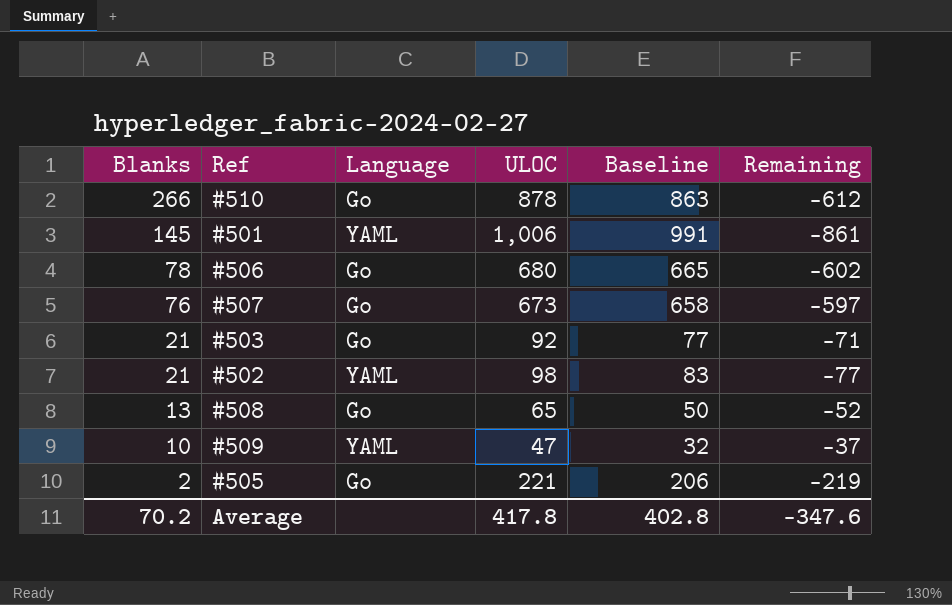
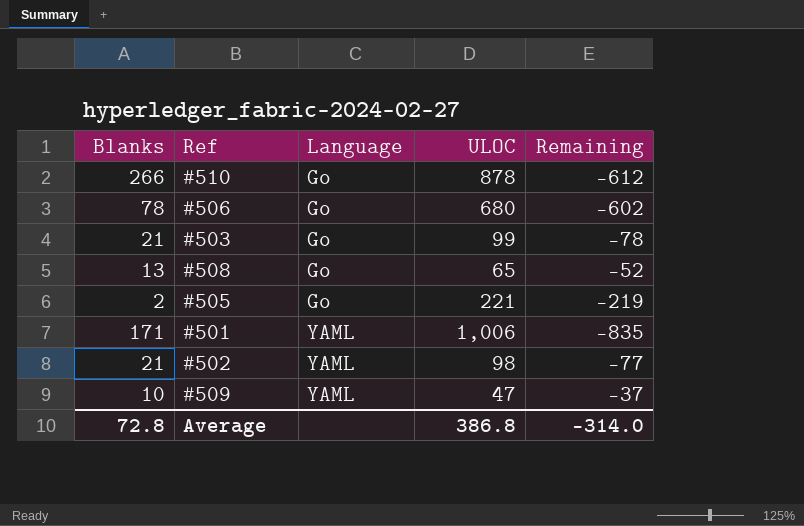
row order: Blanks descending -> Language ascending
column Baseline | formula: [ULOC] - 15 -> none
row #507: 76 | Go | 673 | 658 | -597 -> none
#503 | ULOC: 92 -> 99
#503 | Remaining: -71 -> -78
#501 | Blanks: 145 -> 171
#501 | Remaining: -861 -> -835
Average | Blanks: 70.2 -> 72.8
Average | ULOC: 417.8 -> 386.8
Average | Remaining: -347.6 -> -314.0

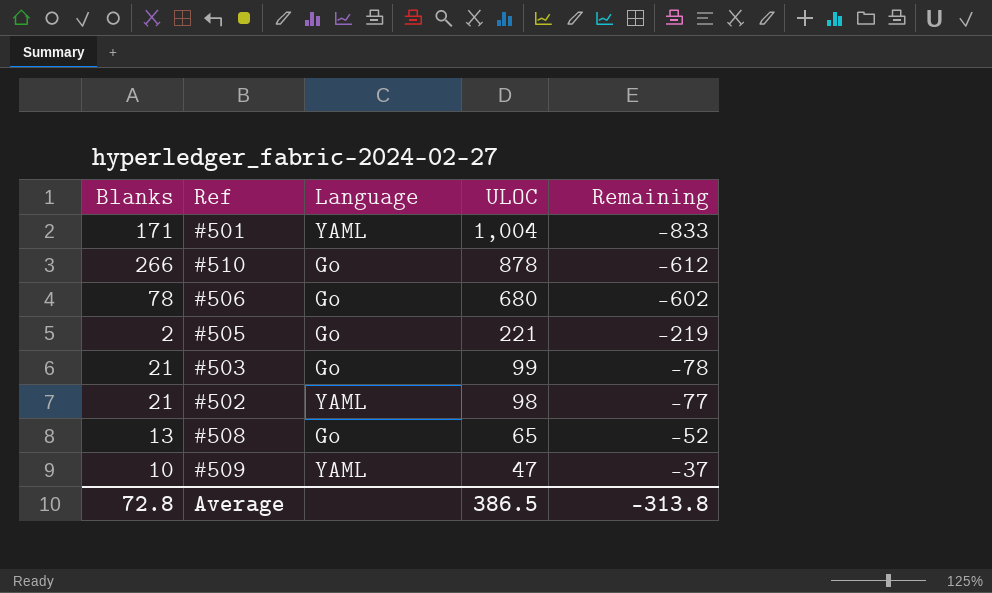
row order: Language ascending -> ULOC descending
#501 | ULOC: 1,006 -> 1,004
#501 | Remaining: -835 -> -833
Average | ULOC: 386.8 -> 386.5
Average | Remaining: -314.0 -> -313.8

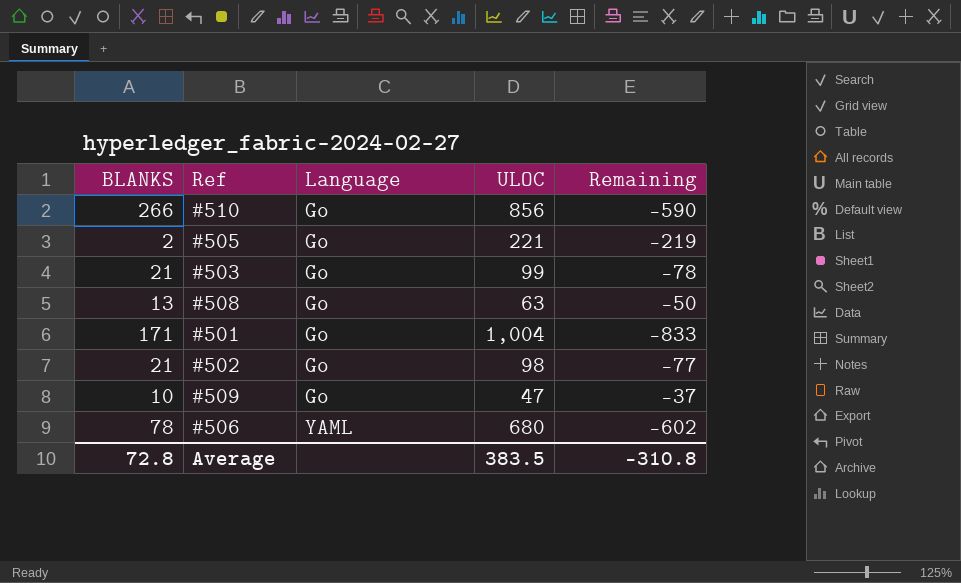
row order: ULOC descending -> Language ascending
column name: Blanks -> BLANKS
#510 | ULOC: 878 -> 856
#510 | Remaining: -612 -> -590
#508 | ULOC: 65 -> 63
#508 | Remaining: -52 -> -50
#501 | Language: YAML -> Go
#502 | Language: YAML -> Go
#509 | Language: YAML -> Go
#506 | Language: Go -> YAML
Average | ULOC: 386.5 -> 383.5
Average | Remaining: -313.8 -> -310.8

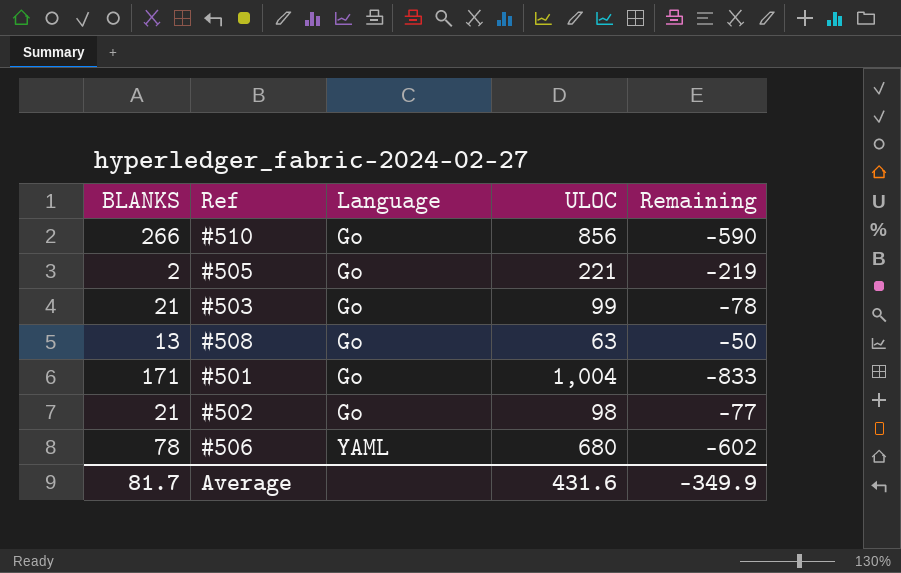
row #509: 10 | Go | 47 | -37 -> none
Average | BLANKS: 72.8 -> 81.7
Average | ULOC: 383.5 -> 431.6
Average | Remaining: -310.8 -> -349.9

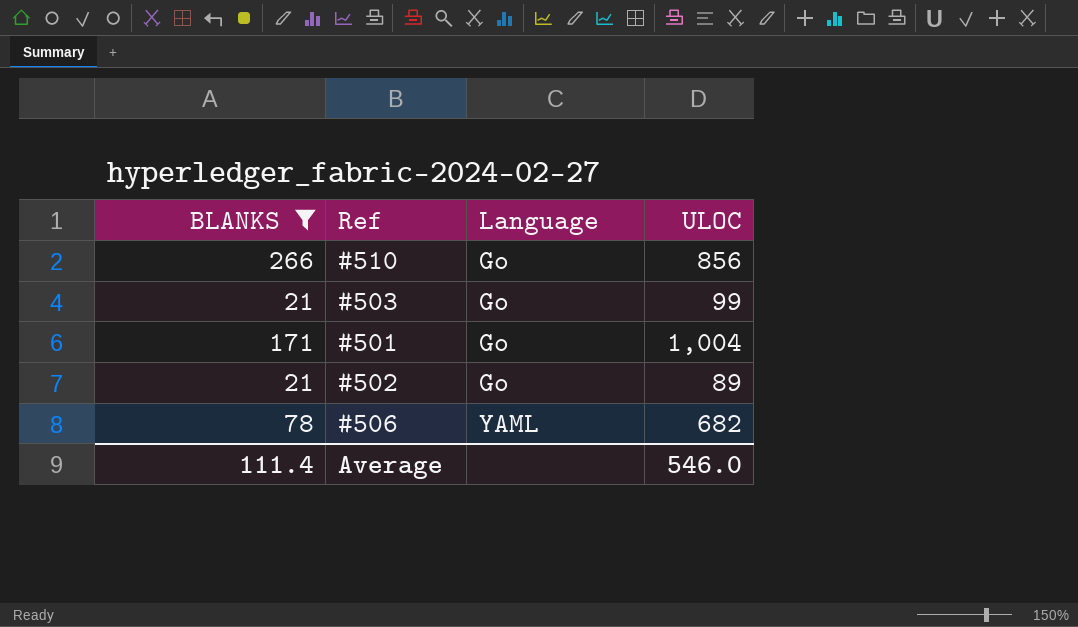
filter: none -> BLANKS >= 21
column Remaining | formula: [BLANKS] - [ULOC] -> none
#502 | ULOC: 98 -> 89
#506 | ULOC: 680 -> 682
Average | BLANKS: 81.7 -> 111.4
Average | ULOC: 431.6 -> 546.0

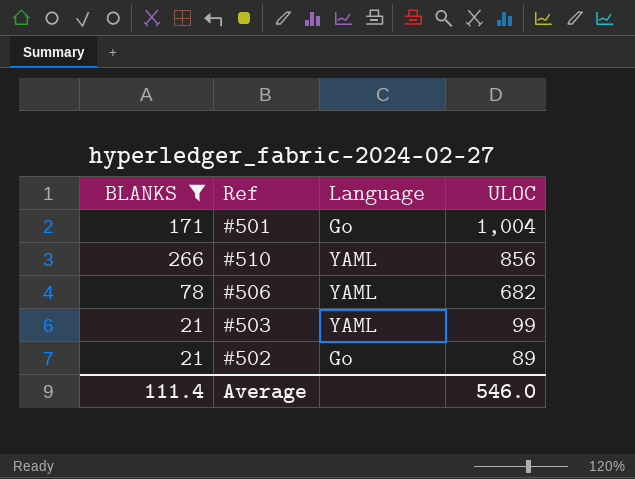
row order: Language ascending -> ULOC descending
#510 | Language: Go -> YAML
#503 | Language: Go -> YAML

